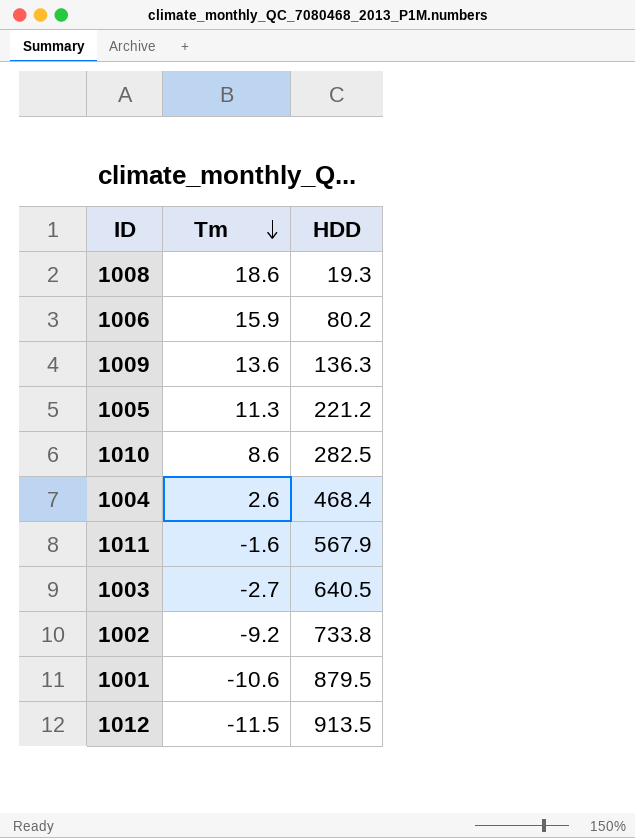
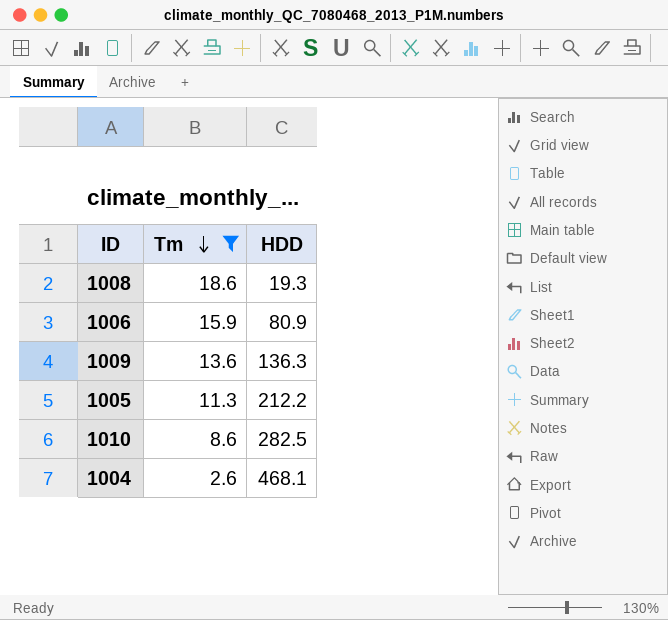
filter: none -> Tm >= 2.6
1006 | HDD: 80.2 -> 80.9
1005 | HDD: 221.2 -> 212.2
1004 | HDD: 468.4 -> 468.1

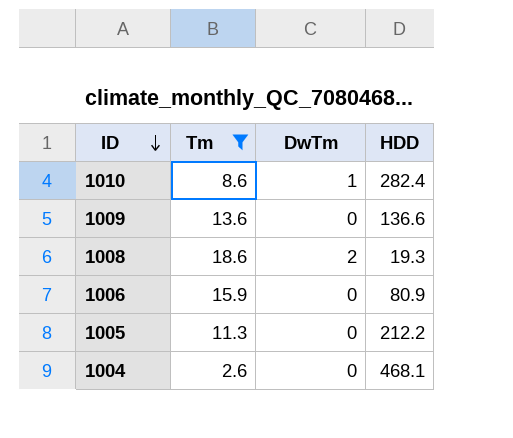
row order: Tm descending -> ID descending
column DwTm | position: none -> 3
1010 | HDD: 282.5 -> 282.4
1009 | HDD: 136.3 -> 136.6

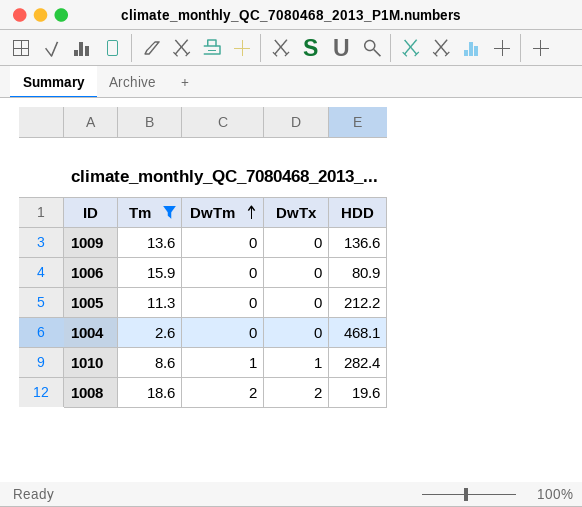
row order: ID descending -> DwTm ascending
column DwTx | position: none -> 4
1008 | HDD: 19.3 -> 19.6

